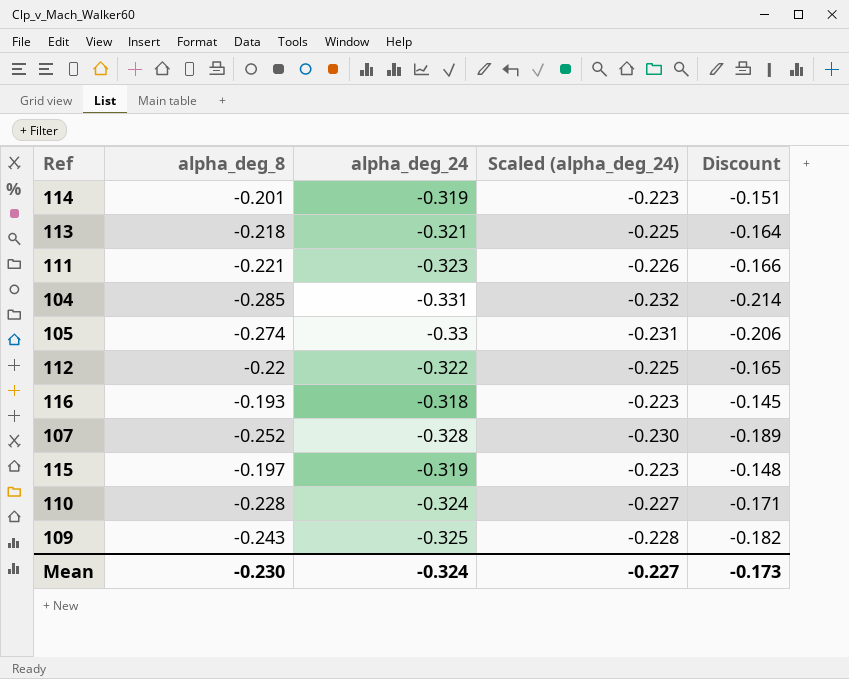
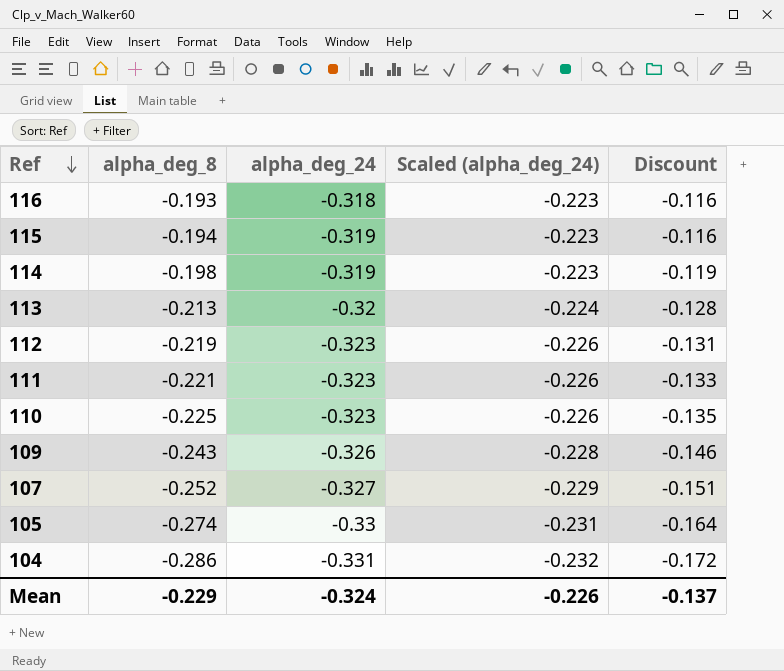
row order: none -> Ref descending
column Discount | formula: [alpha_deg_8] * 0.75 -> [alpha_deg_8] * 0.6
115 | alpha_deg_8: -0.197 -> -0.194
114 | alpha_deg_8: -0.201 -> -0.198
113 | alpha_deg_8: -0.218 -> -0.213
113 | alpha_deg_24: -0.321 -> -0.32
113 | Scaled (alpha_deg_24): -0.225 -> -0.224
112 | alpha_deg_8: -0.22 -> -0.219
112 | alpha_deg_24: -0.322 -> -0.323
112 | Scaled (alpha_deg_24): -0.225 -> -0.226
110 | alpha_deg_8: -0.228 -> -0.225
110 | alpha_deg_24: -0.324 -> -0.323
110 | Scaled (alpha_deg_24): -0.227 -> -0.226
109 | alpha_deg_24: -0.325 -> -0.326
107 | alpha_deg_24: -0.328 -> -0.327
107 | Scaled (alpha_deg_24): -0.230 -> -0.229
104 | alpha_deg_8: -0.285 -> -0.286
Mean | alpha_deg_8: -0.230 -> -0.229
Mean | Scaled (alpha_deg_24): -0.227 -> -0.226
Mean | Discount: -0.173 -> -0.137

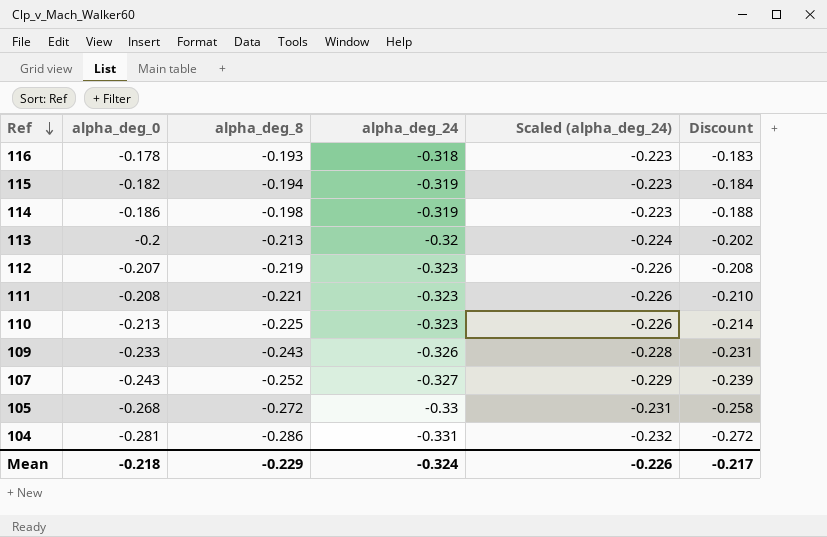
column alpha_deg_0 | position: none -> 2
column Discount | formula: [alpha_deg_8] * 0.6 -> [alpha_deg_8] * 0.95
105 | alpha_deg_8: -0.274 -> -0.272
Mean | Discount: -0.137 -> -0.217

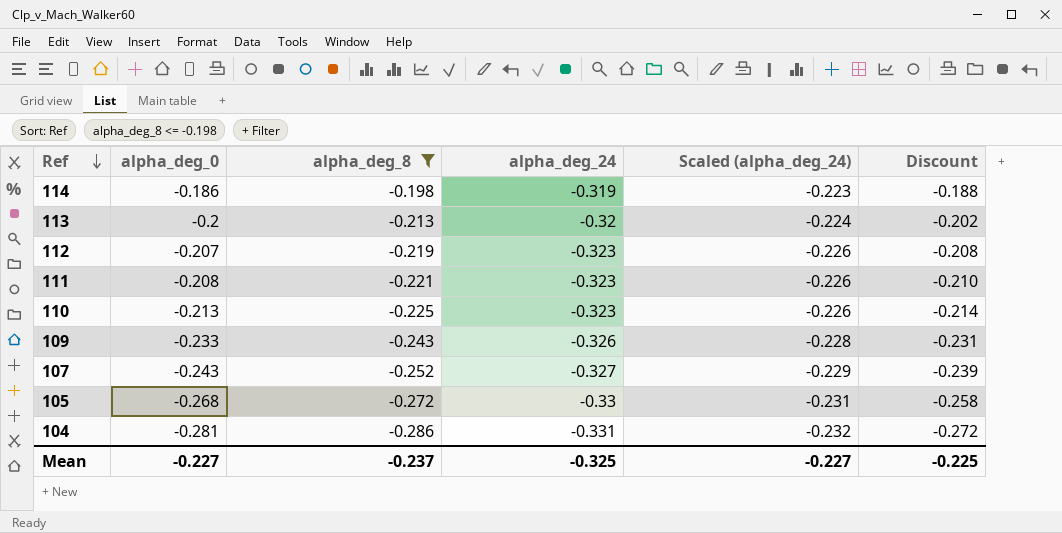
filter: none -> alpha_deg_8 <= -0.198
Mean | alpha_deg_0: -0.218 -> -0.227
Mean | alpha_deg_8: -0.229 -> -0.237
Mean | alpha_deg_24: -0.324 -> -0.325
Mean | Scaled (alpha_deg_24): -0.226 -> -0.227
Mean | Discount: -0.217 -> -0.225

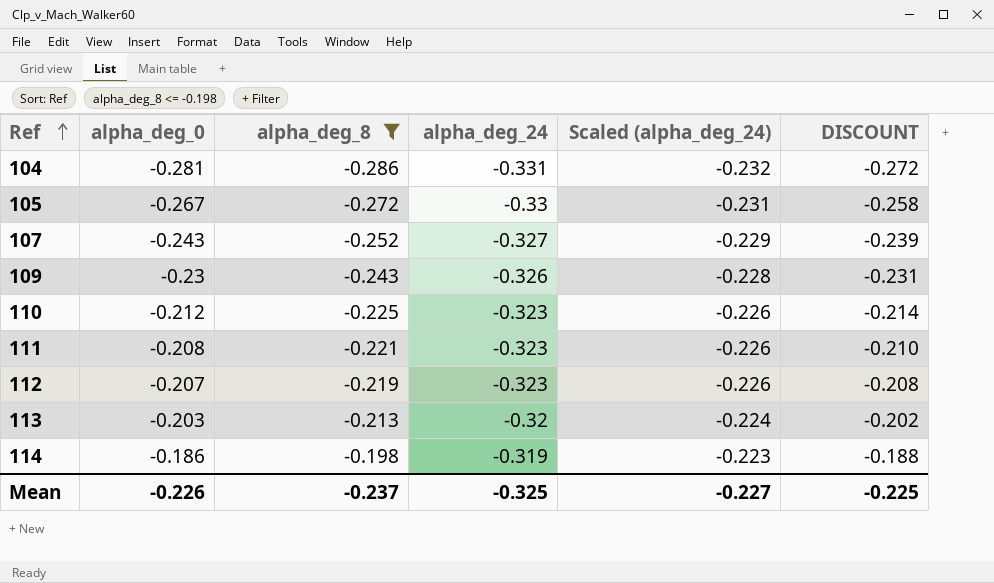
row order: Ref descending -> Ref ascending
column name: Discount -> DISCOUNT
105 | alpha_deg_0: -0.268 -> -0.267
109 | alpha_deg_0: -0.233 -> -0.23
110 | alpha_deg_0: -0.213 -> -0.212
113 | alpha_deg_0: -0.2 -> -0.203
Mean | alpha_deg_0: -0.227 -> -0.226

